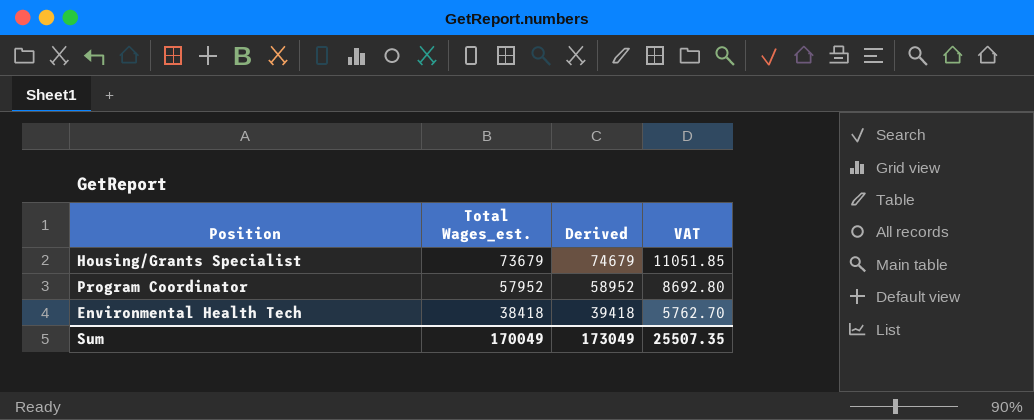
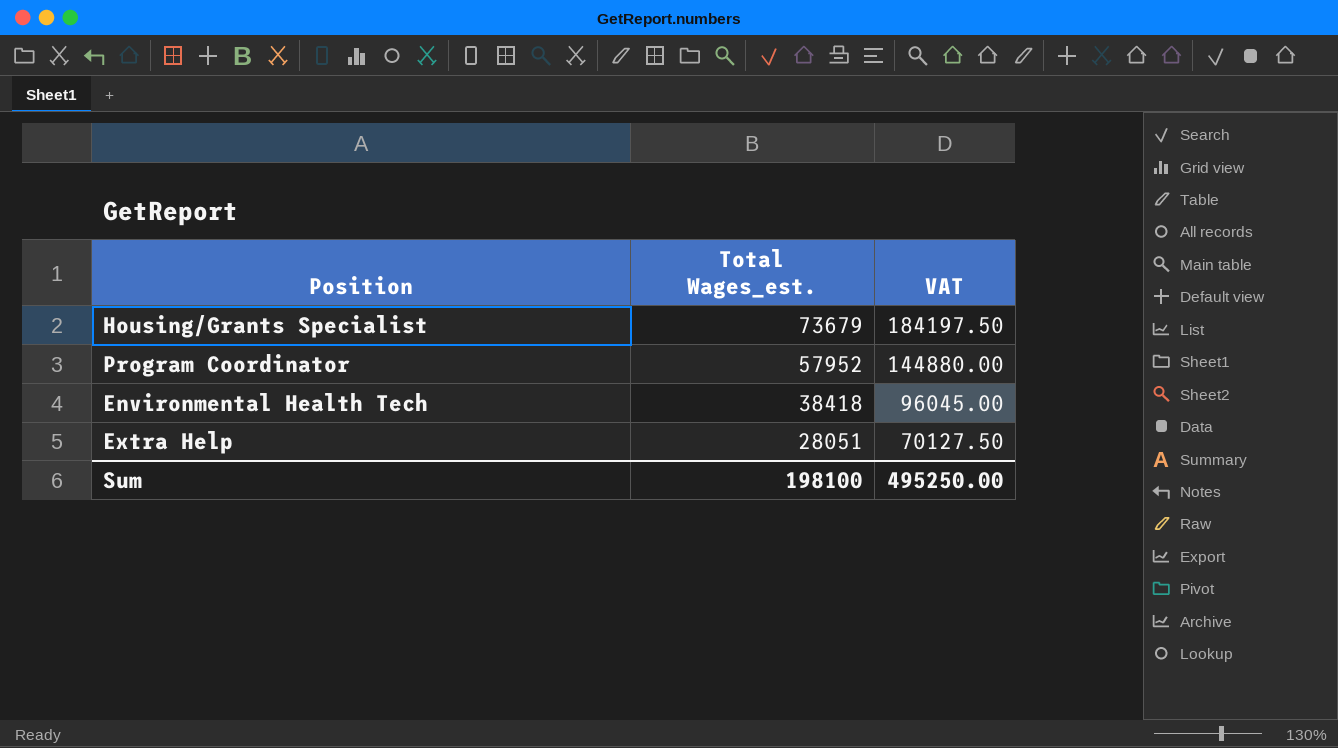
column Derived | formula: [Total Wages_est.] + 1000 -> none
column VAT | formula: [Total Wages_est.] * 0.15 -> [Total Wages_est.] * 2.5
row Extra Help: none -> 28051 | 70127.50
Sum | Total Wages_est.: 170049 -> 198100
Sum | VAT: 25507.35 -> 495250.00

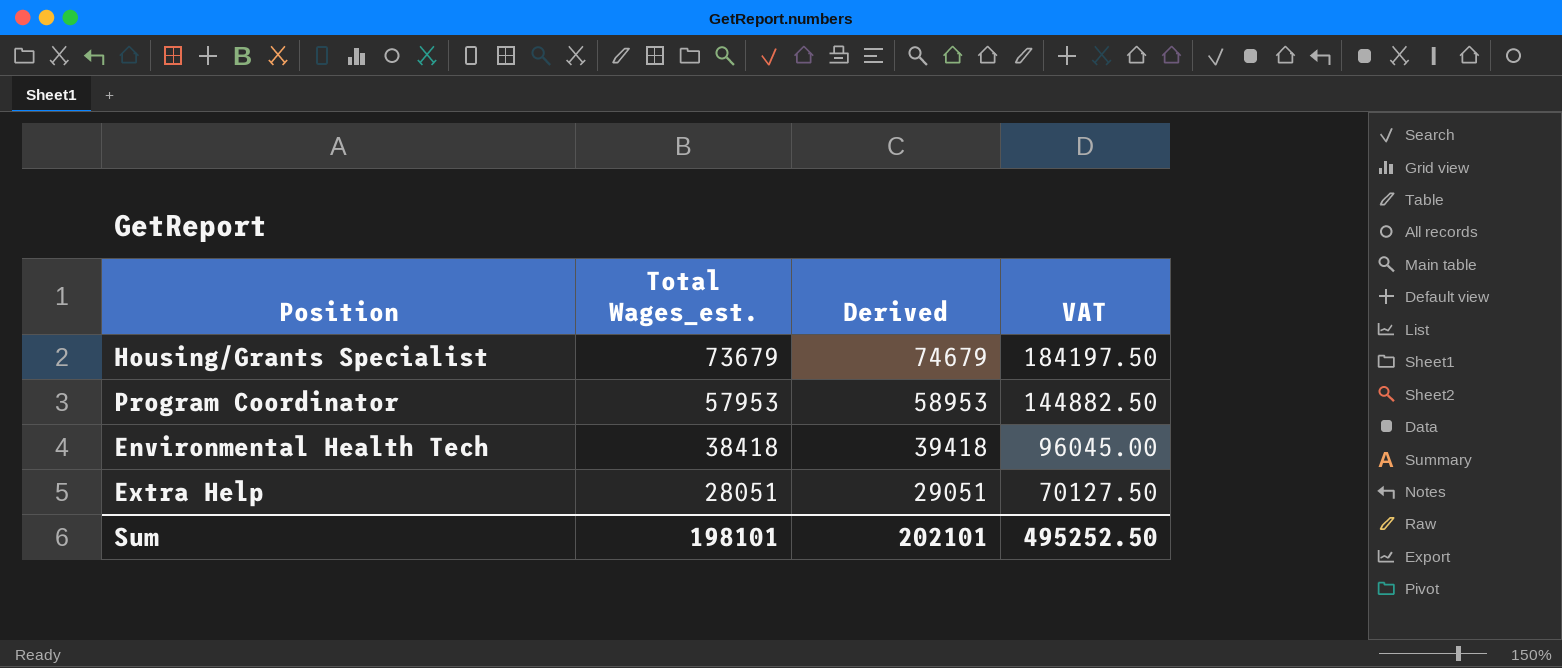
column Derived | formula: none -> [Total Wages_est.] + 1000
Program Coordinator | Total Wages_est.: 57952 -> 57953
Program Coordinator | VAT: 144880.00 -> 144882.50
Sum | Total Wages_est.: 198100 -> 198101
Sum | VAT: 495250.00 -> 495252.50

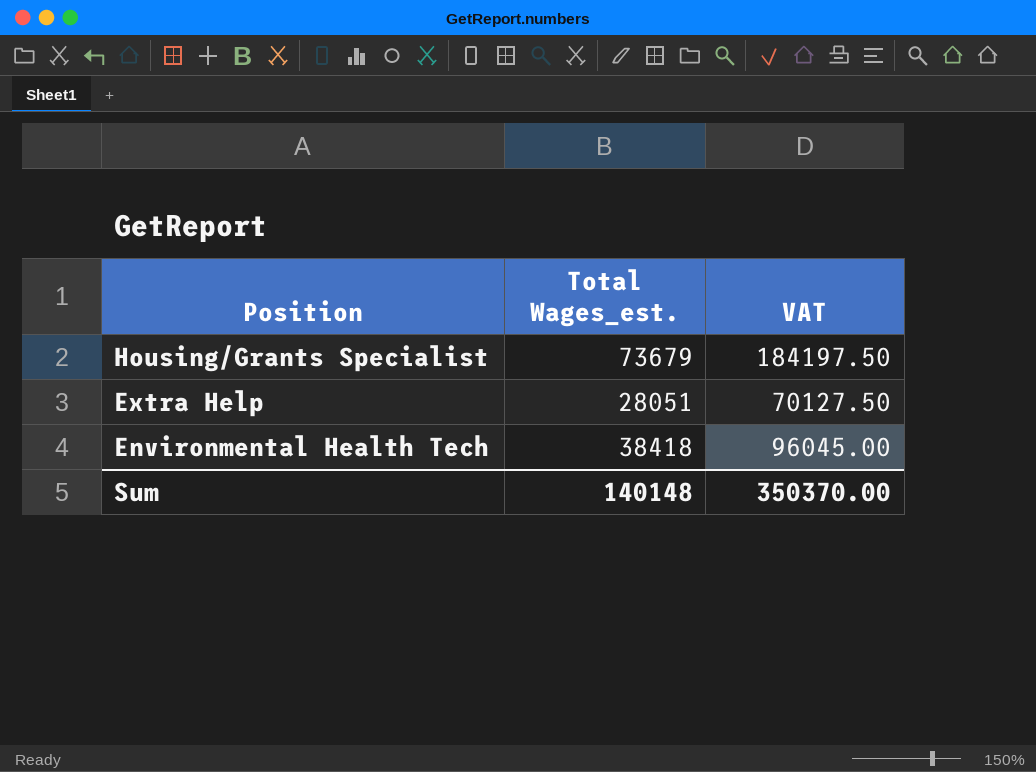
row order: Total Wages_est. descending -> Position descending
column Derived | formula: [Total Wages_est.] + 1000 -> none
row Program Coordinator: 57953 | 58953 | 144882.50 -> none
Sum | Total Wages_est.: 198101 -> 140148
Sum | VAT: 495252.50 -> 350370.00

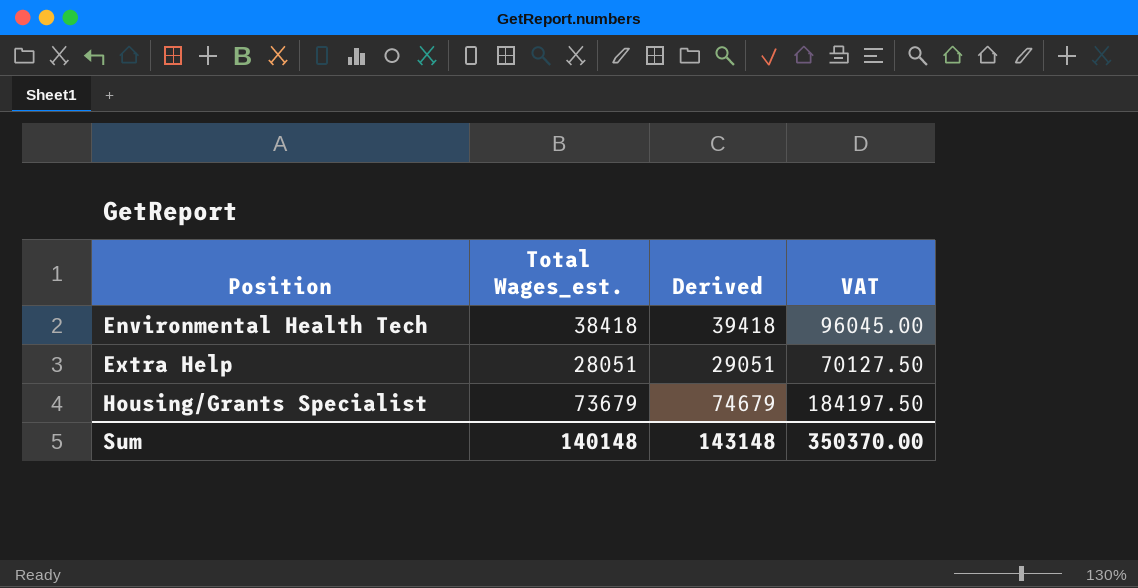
row order: Position descending -> Position ascending
column Derived | formula: none -> [Total Wages_est.] + 1000

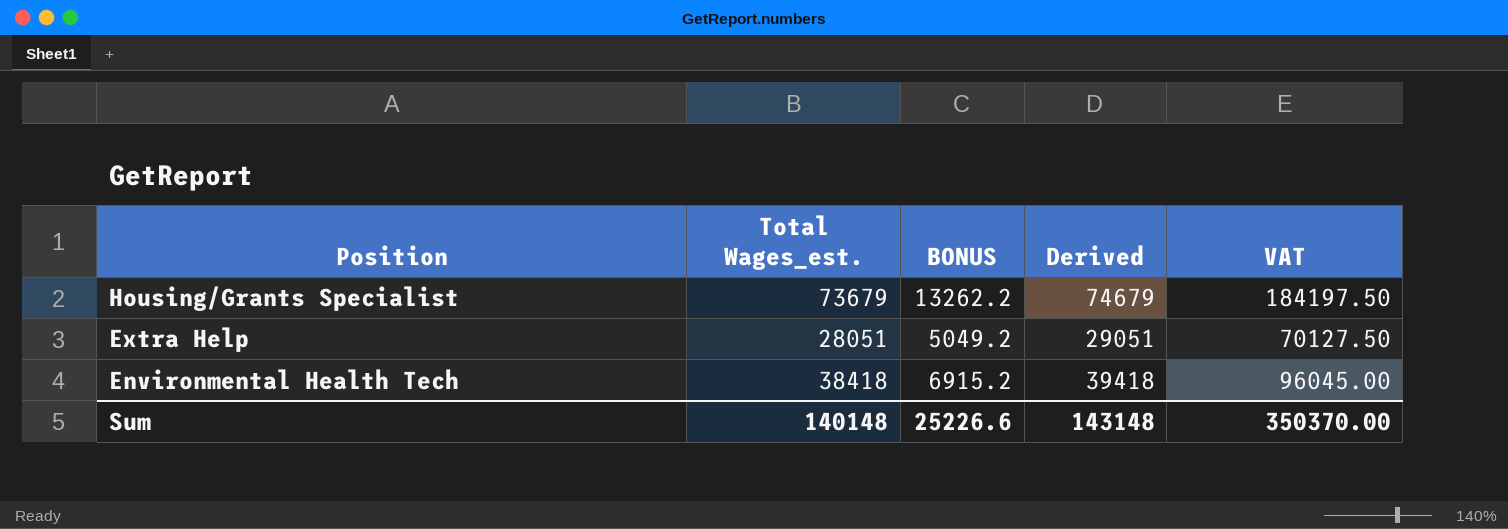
row order: Position ascending -> Position descending
column BONUS | formula: none -> [Total Wages_est.] * 0.18

